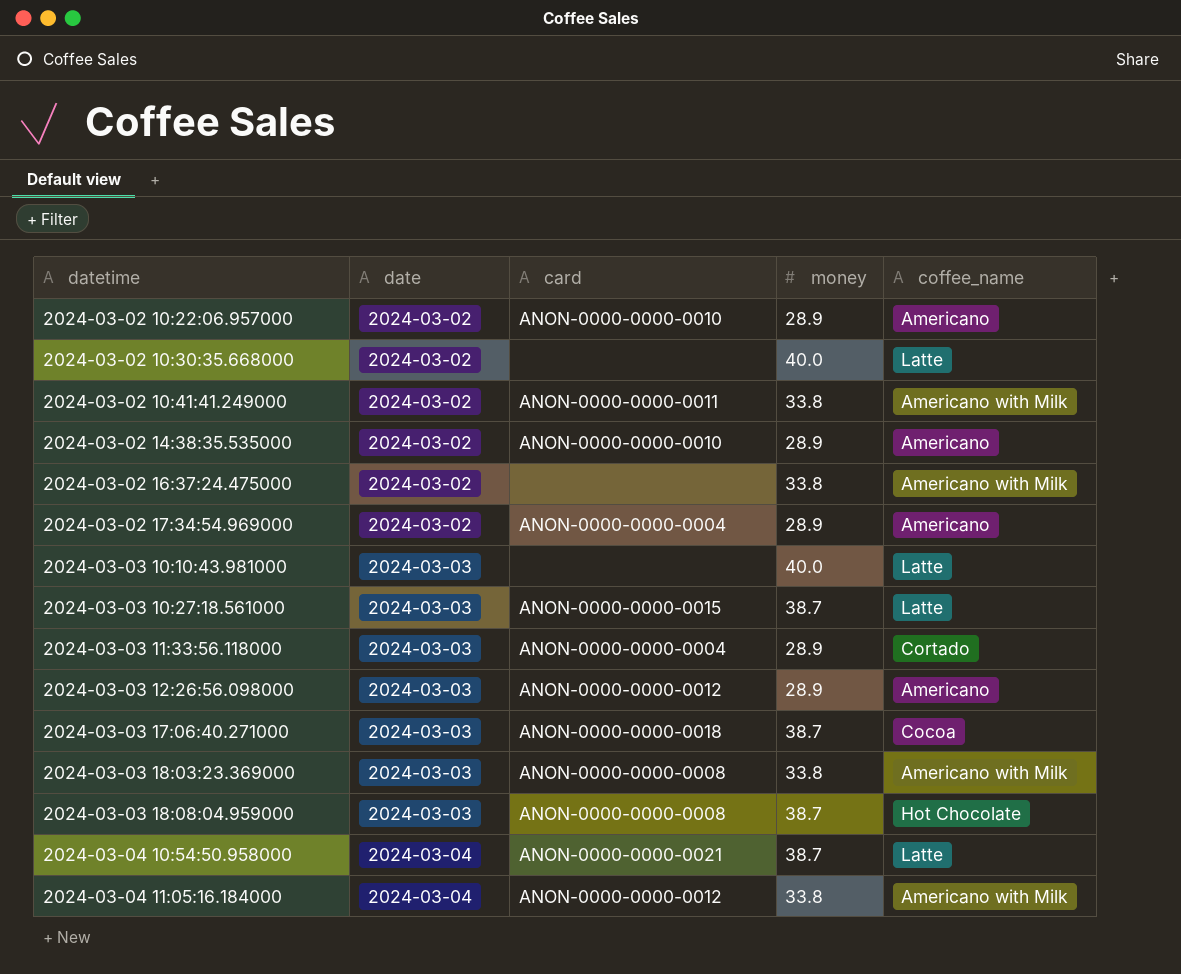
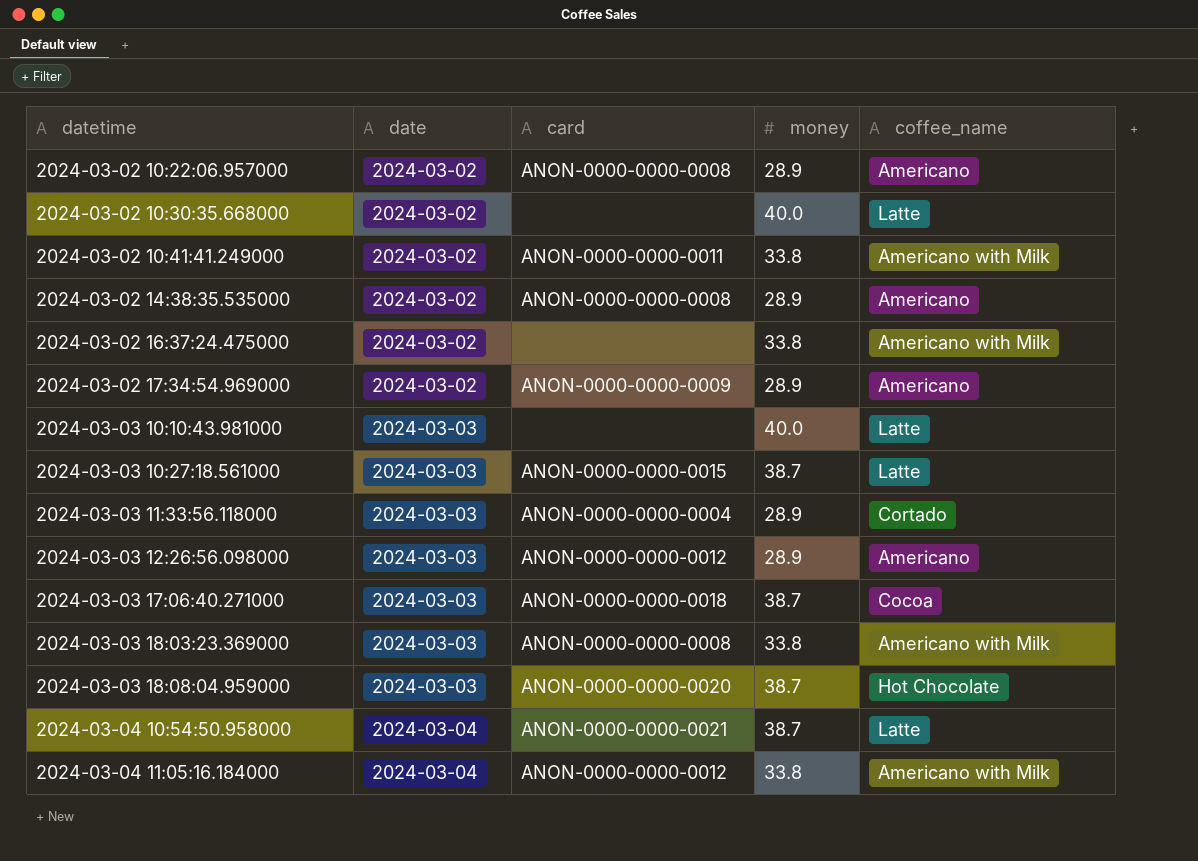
2024-03-02 10:22:06.957000 | card: ANON-0000-0000-0010 -> ANON-0000-0000-0008
2024-03-02 14:38:35.535000 | card: ANON-0000-0000-0010 -> ANON-0000-0000-0008
2024-03-02 17:34:54.969000 | card: ANON-0000-0000-0004 -> ANON-0000-0000-0009
2024-03-03 18:08:04.959000 | card: ANON-0000-0000-0008 -> ANON-0000-0000-0020

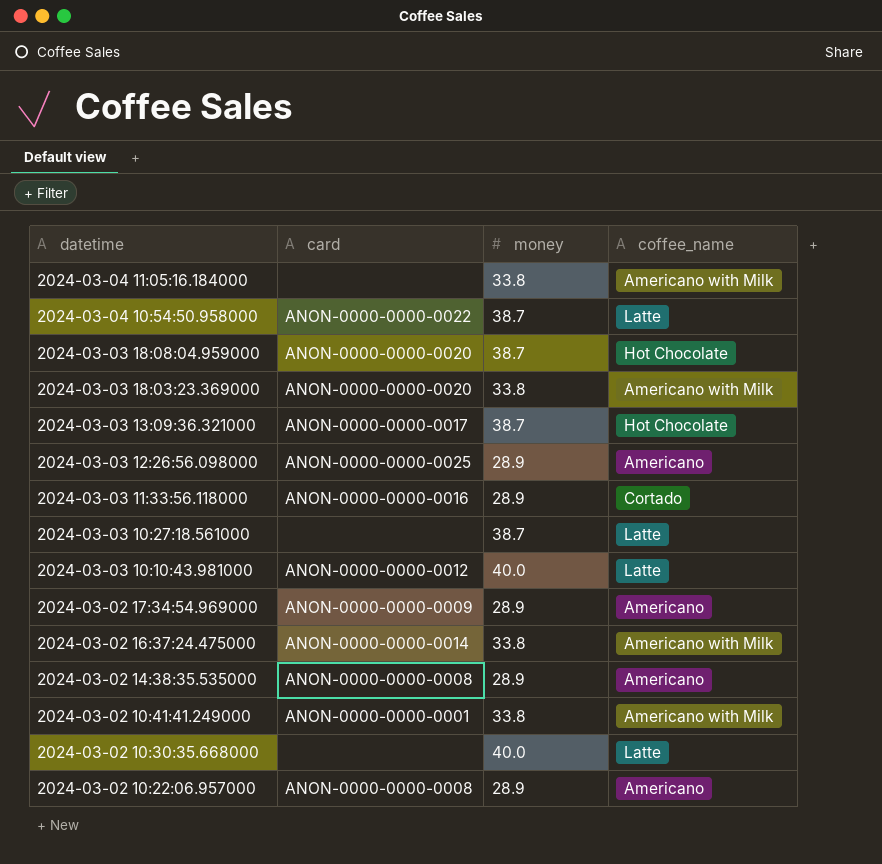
row order: datetime ascending -> datetime descending
column date | position: 2 -> none
row 2024-03-03 17:06:40.271000: 2024-03-03 | ANON-0000-0000-0018 | 38.7 | Cocoa -> none
2024-03-04 11:05:16.184000 | card: ANON-0000-0000-0012 -> none
2024-03-04 10:54:50.958000 | card: ANON-0000-0000-0021 -> ANON-0000-0000-0022
2024-03-03 18:03:23.369000 | card: ANON-0000-0000-0008 -> ANON-0000-0000-0020
row 2024-03-03 13:09:36.321000: none -> ANON-0000-0000-0017 | 38.7 | Hot Chocolate
2024-03-03 12:26:56.098000 | card: ANON-0000-0000-0012 -> ANON-0000-0000-0025
2024-03-03 11:33:56.118000 | card: ANON-0000-0000-0004 -> ANON-0000-0000-0016
2024-03-03 10:27:18.561000 | card: ANON-0000-0000-0015 -> none
2024-03-03 10:10:43.981000 | card: none -> ANON-0000-0000-0012
2024-03-02 16:37:24.475000 | card: none -> ANON-0000-0000-0014
2024-03-02 10:41:41.249000 | card: ANON-0000-0000-0011 -> ANON-0000-0000-0001

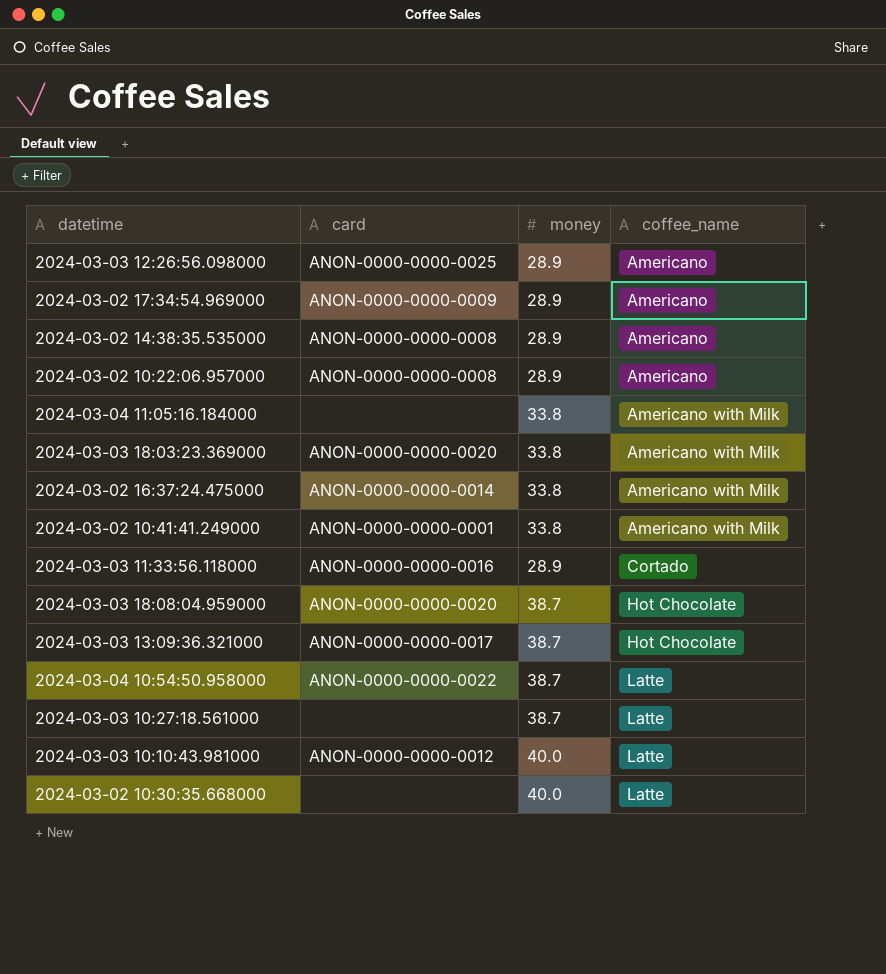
row order: datetime descending -> coffee_name ascending

